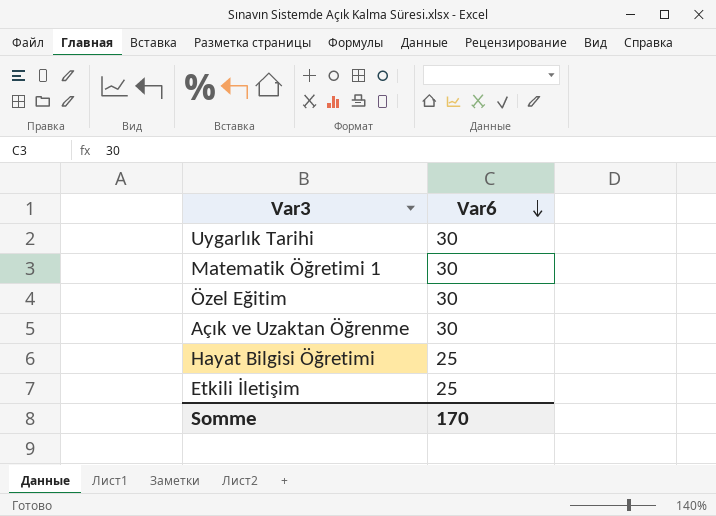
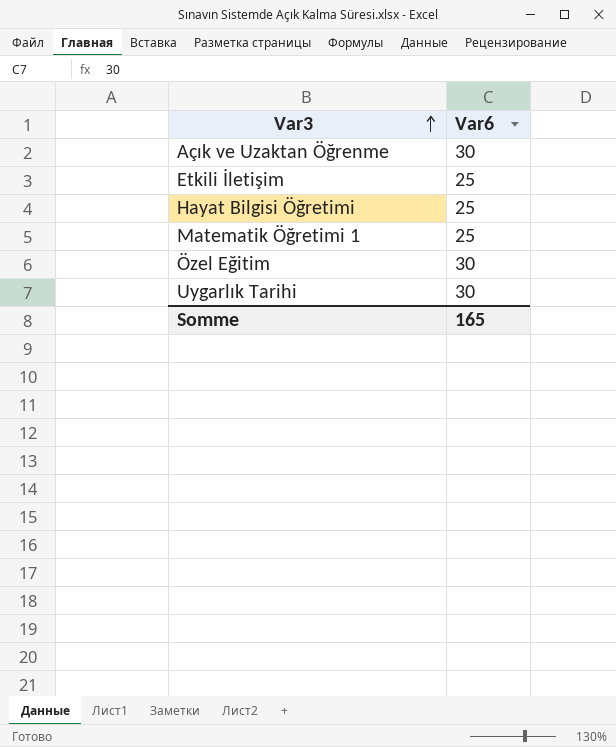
row order: Var6 descending -> Var3 ascending
Matematik Öğretimi 1 | Var6: 30 -> 25
Somme | Var6: 170 -> 165

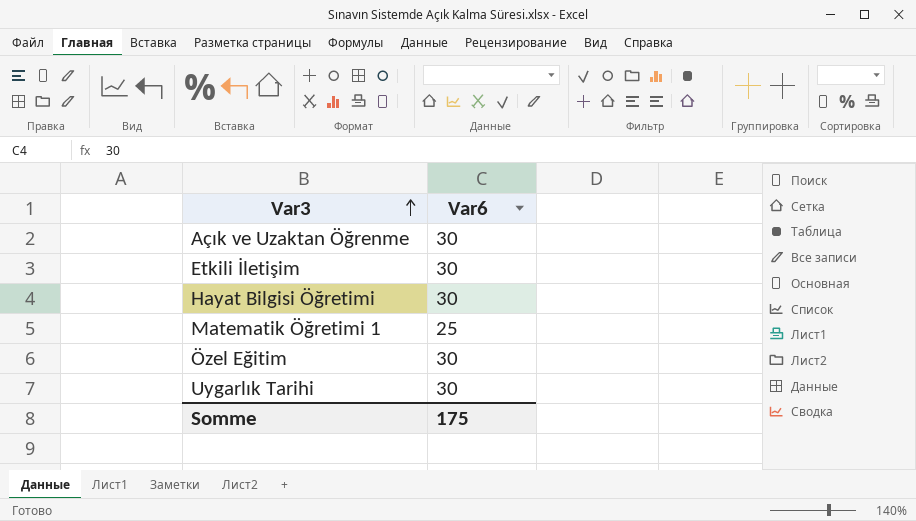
Etkili İletişim | Var6: 25 -> 30
Hayat Bilgisi Öğretimi | Var6: 25 -> 30
Somme | Var6: 165 -> 175

